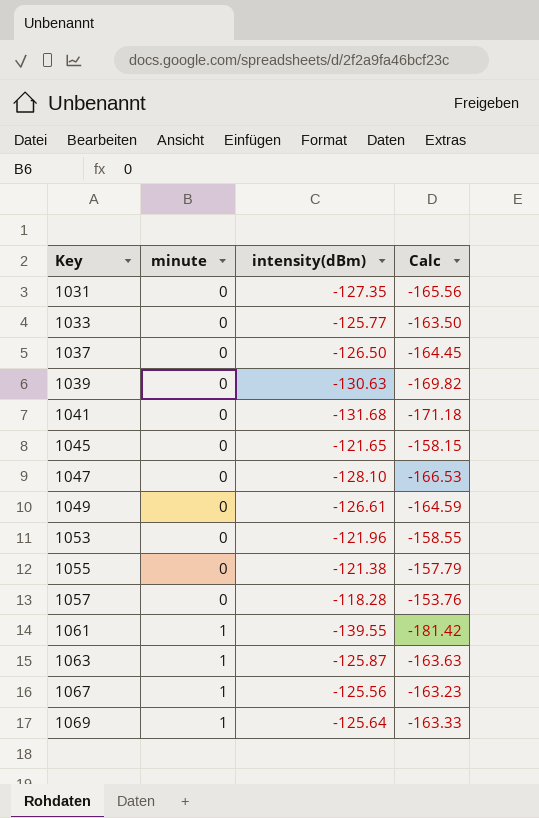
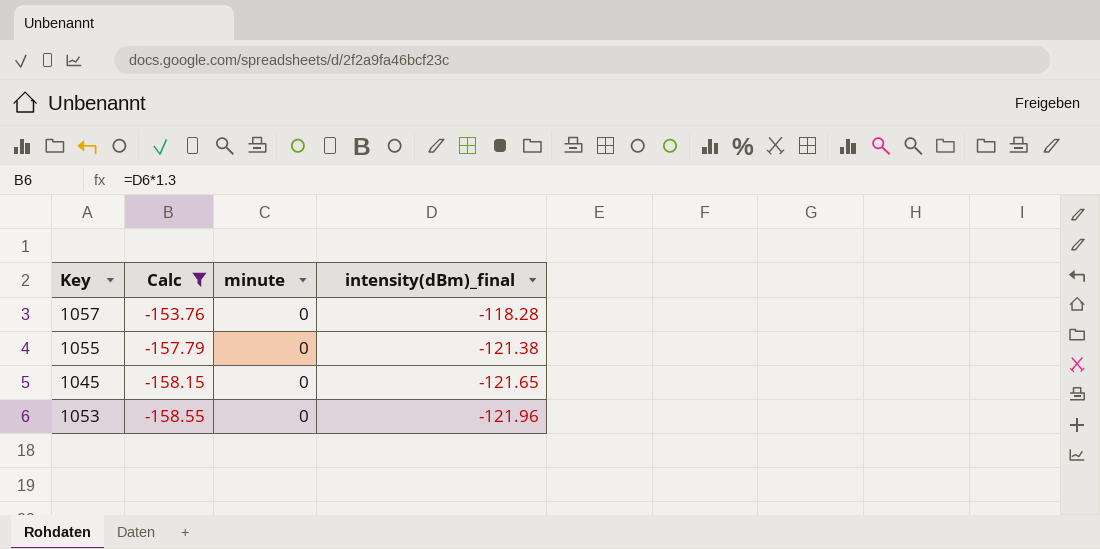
filter: none -> Calc >= -158.55
row order: Key ascending -> Calc descending
column Calc | position: 4 -> 2
column name: intensity(dBm) -> intensity(dBm)_final

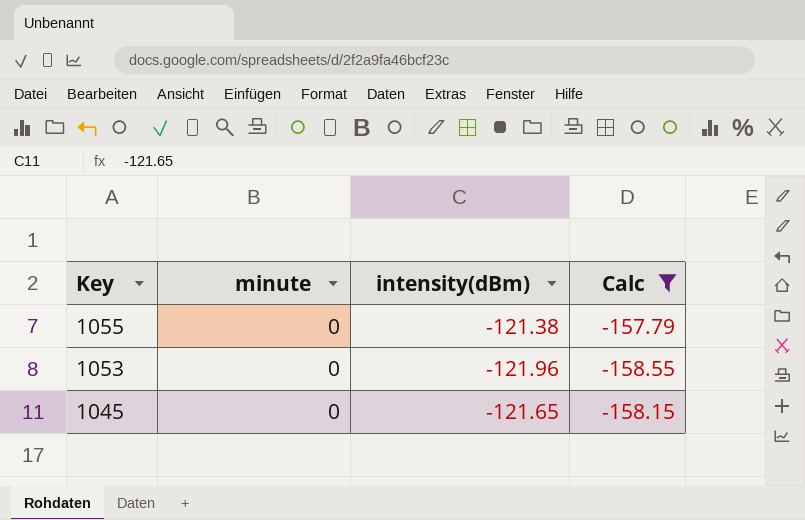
row order: Calc descending -> Key descending
column name: intensity(dBm)_final -> intensity(dBm)
column Calc | position: 2 -> 4
row 1057: -153.76 | 0 | -118.28 -> none

